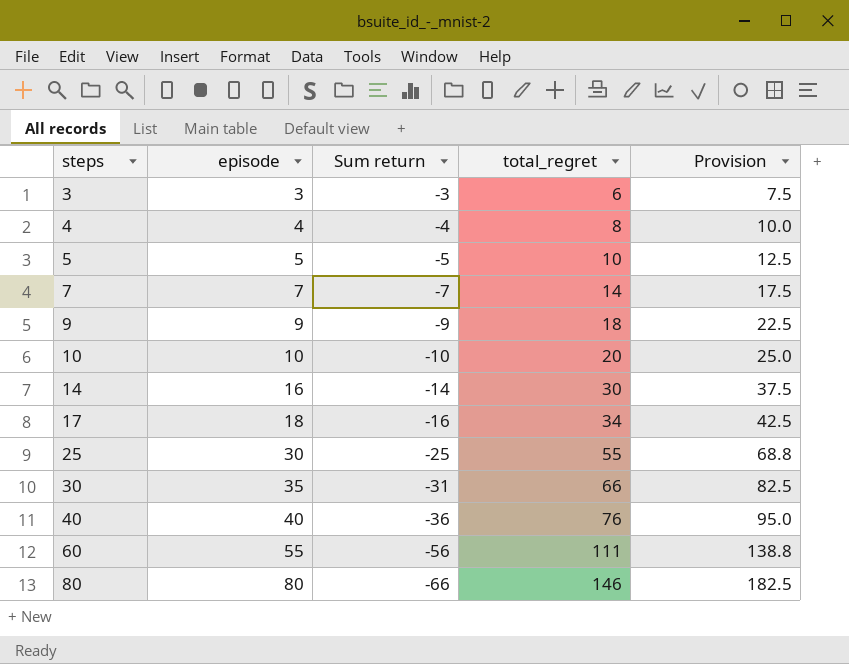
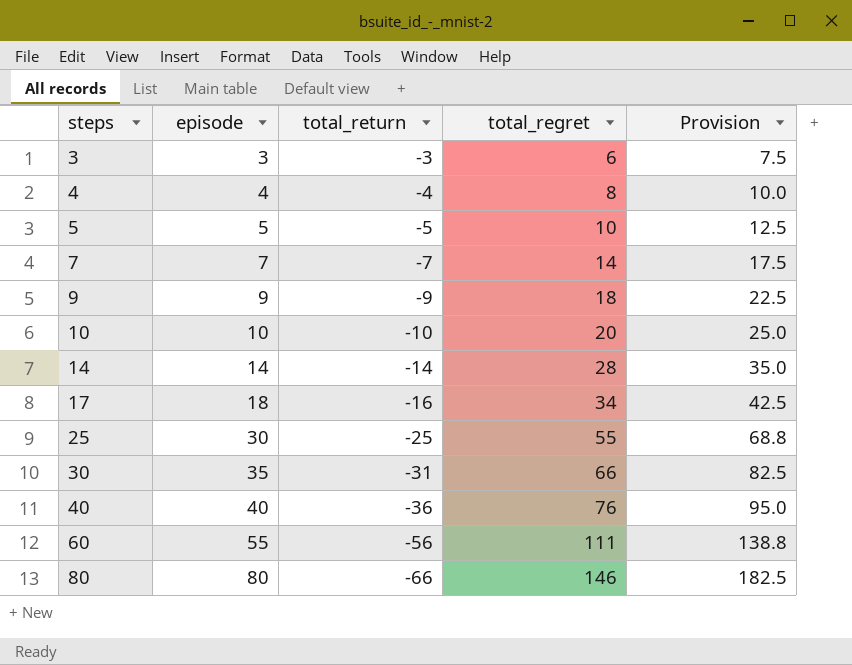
column name: Sum return -> total_return
14 | episode: 16 -> 14
14 | total_regret: 30 -> 28
14 | Provision: 37.5 -> 35.0

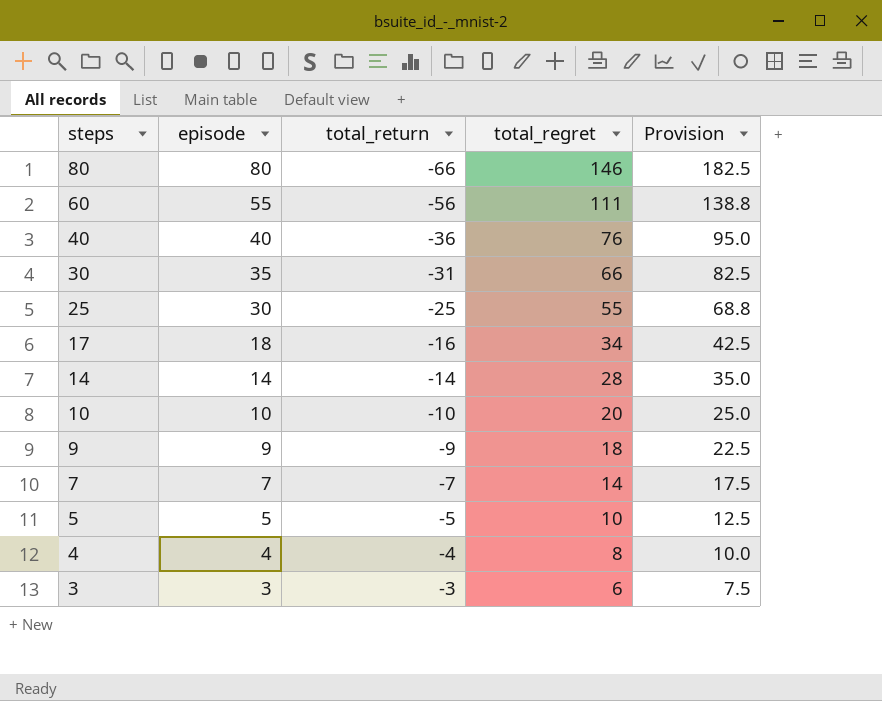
row order: steps ascending -> steps descending

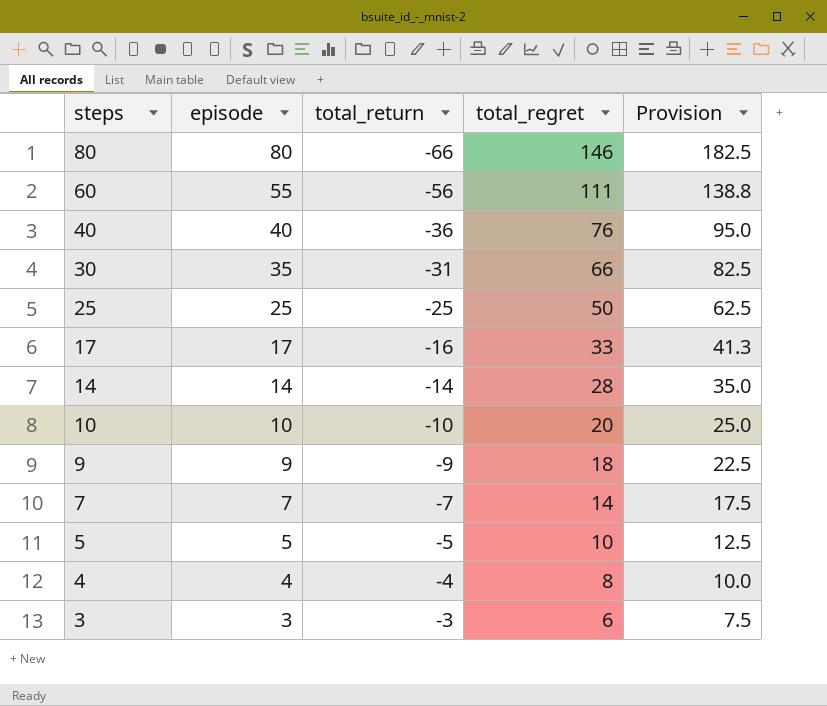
25 | episode: 30 -> 25
25 | total_regret: 55 -> 50
25 | Provision: 68.8 -> 62.5
17 | episode: 18 -> 17
17 | total_regret: 34 -> 33
17 | Provision: 42.5 -> 41.3

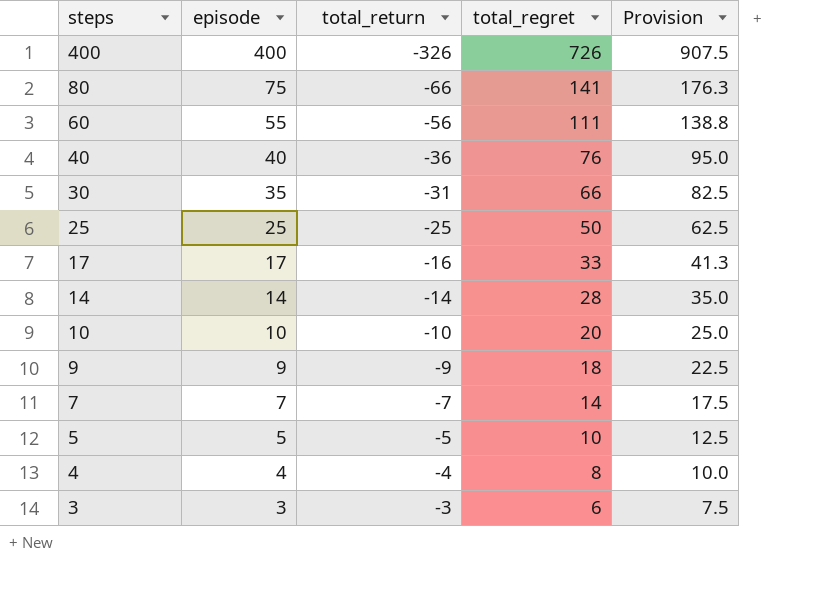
row 400: none -> 400 | -326 | 726 | 907.5
80 | episode: 80 -> 75
80 | total_regret: 146 -> 141
80 | Provision: 182.5 -> 176.3

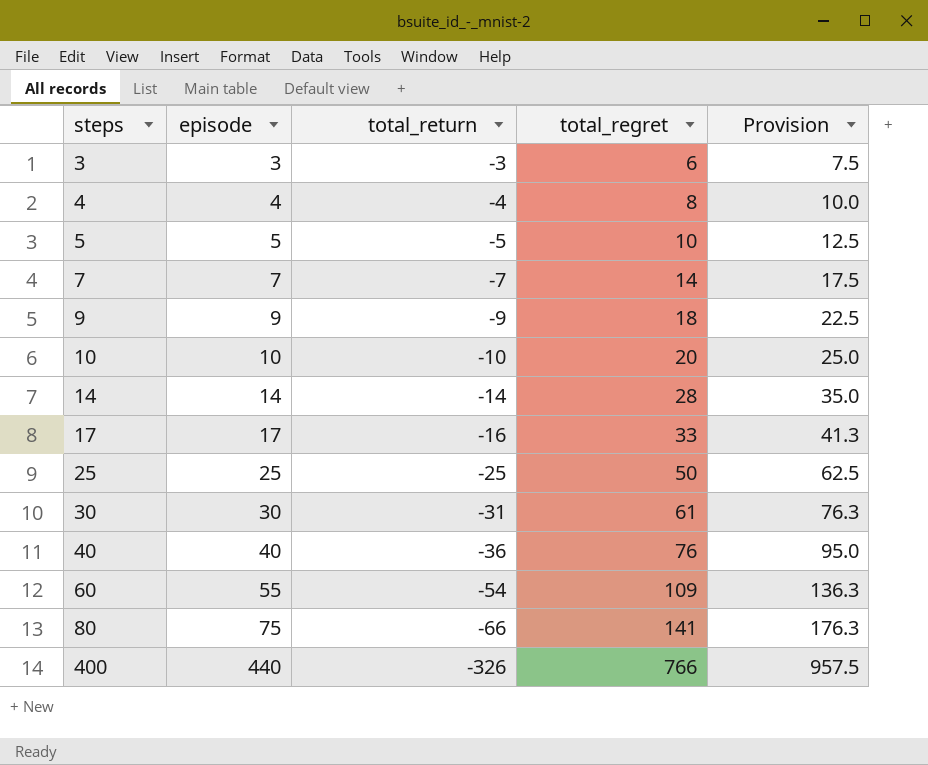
row order: steps descending -> steps ascending
30 | episode: 35 -> 30
30 | total_regret: 66 -> 61
30 | Provision: 82.5 -> 76.3
60 | total_return: -56 -> -54
60 | total_regret: 111 -> 109
60 | Provision: 138.8 -> 136.3
400 | episode: 400 -> 440
400 | total_regret: 726 -> 766
400 | Provision: 907.5 -> 957.5

